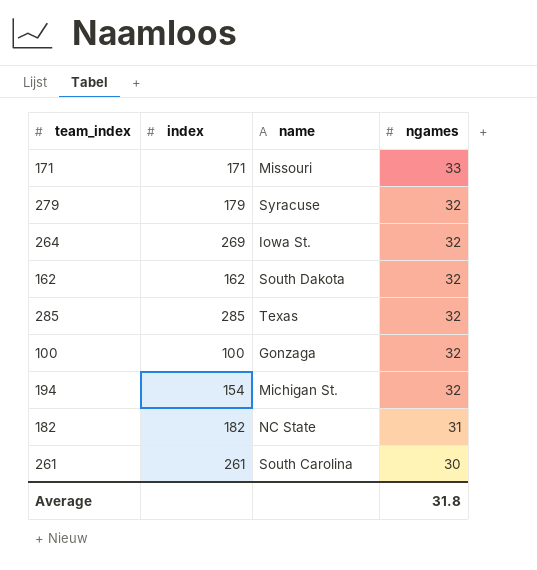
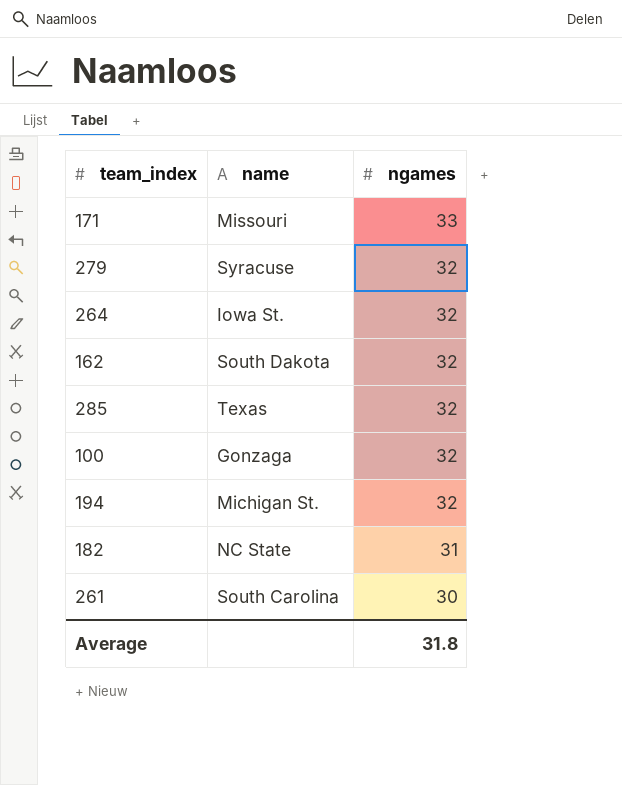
column index | position: 2 -> none

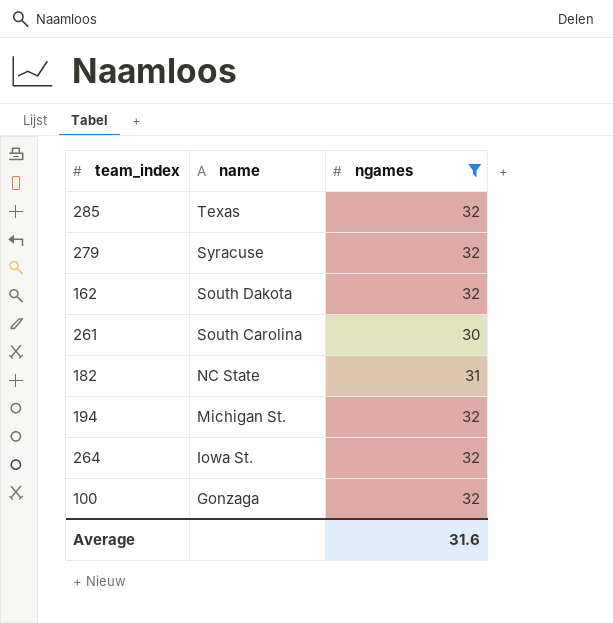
filter: none -> ngames != 33
row order: ngames descending -> name descending
Average | ngames: 31.8 -> 31.6

